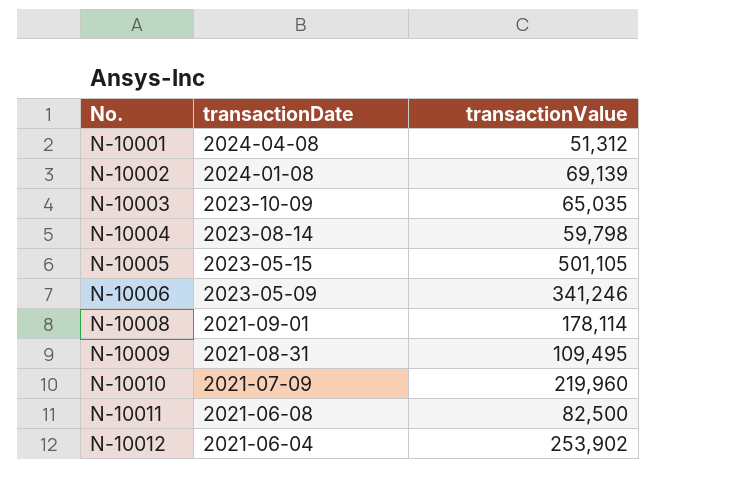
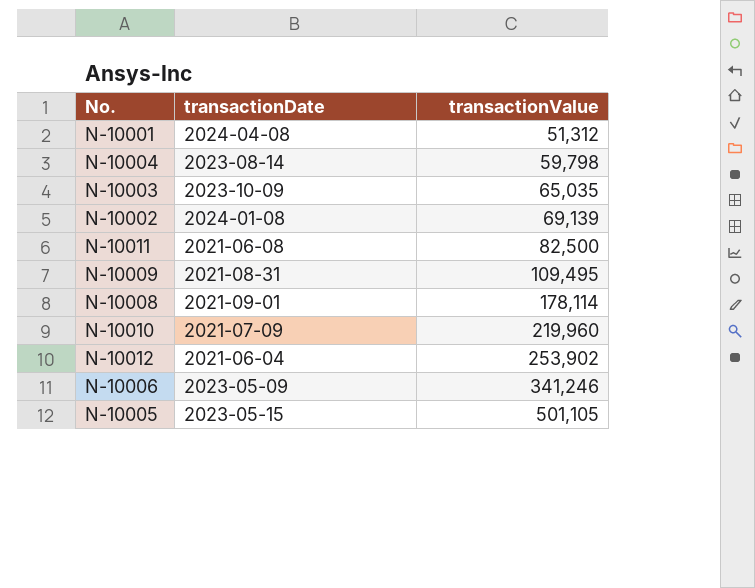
row order: No. ascending -> transactionValue ascending

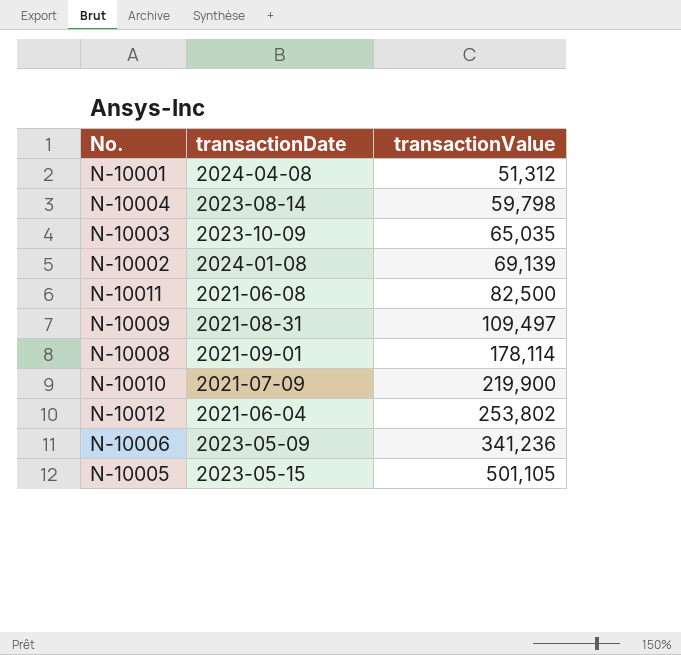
N-10009 | transactionValue: 109,495 -> 109,497
N-10010 | transactionValue: 219,960 -> 219,900
N-10012 | transactionValue: 253,902 -> 253,802
N-10006 | transactionValue: 341,246 -> 341,236

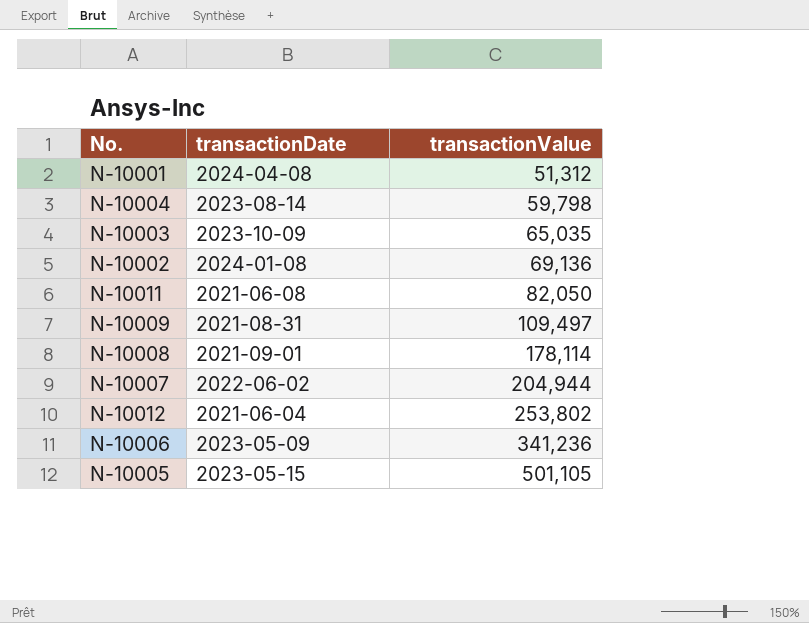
row N-10010: 2021-07-09 | 219,900 -> none
N-10002 | transactionValue: 69,139 -> 69,136
N-10011 | transactionValue: 82,500 -> 82,050
row N-10007: none -> 2022-06-02 | 204,944

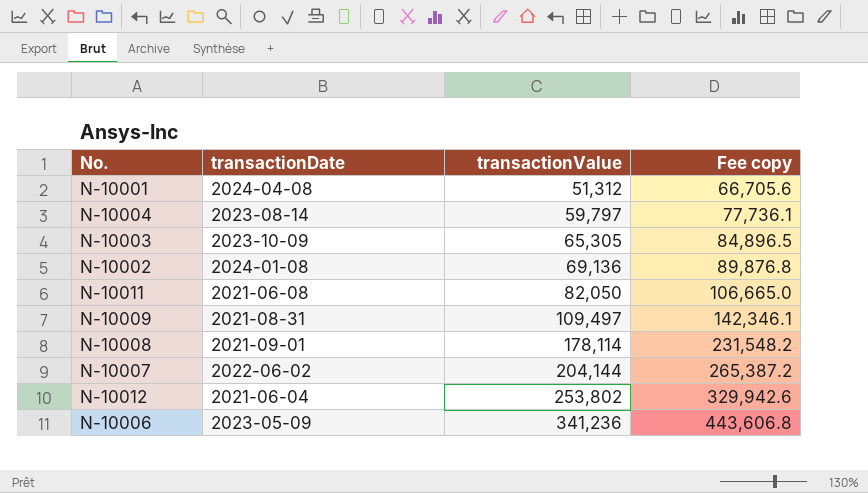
column Fee copy | formula: none -> [transactionValue] * 1.3
row N-10005: 2023-05-15 | 501,105 -> none
N-10004 | transactionValue: 59,798 -> 59,797
N-10003 | transactionValue: 65,035 -> 65,305
N-10007 | transactionValue: 204,944 -> 204,144

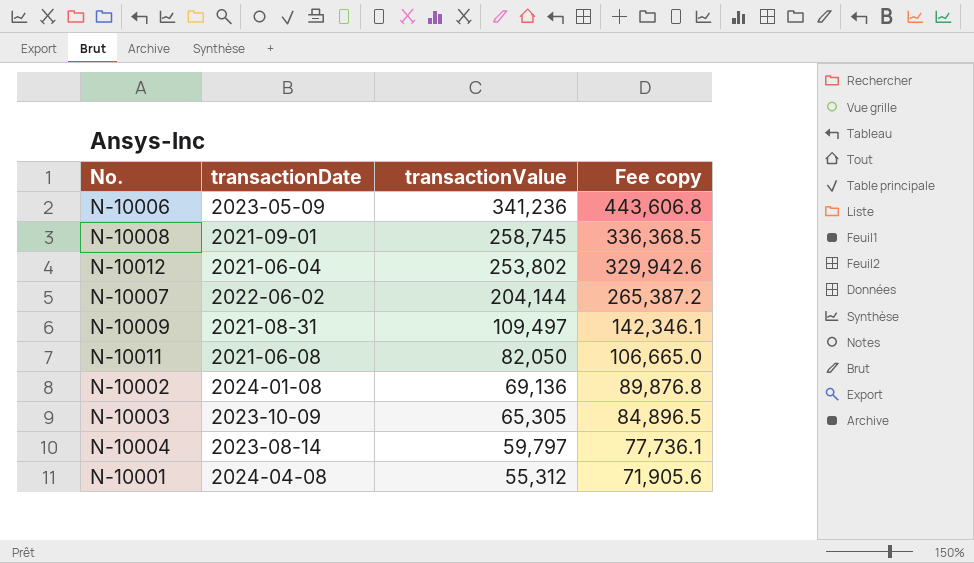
row order: transactionValue ascending -> transactionValue descending
N-10008 | transactionValue: 178,114 -> 258,745
N-10008 | Fee copy: 231,548.2 -> 336,368.5
N-10001 | transactionValue: 51,312 -> 55,312
N-10001 | Fee copy: 66,705.6 -> 71,905.6

